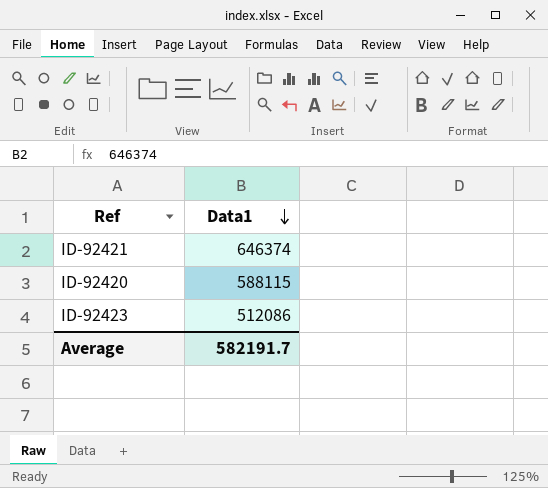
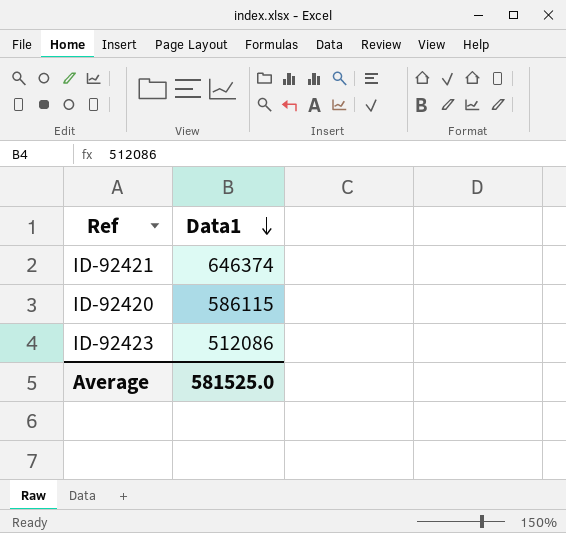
ID-92420 | Data1: 588115 -> 586115
Average | Data1: 582191.7 -> 581525.0

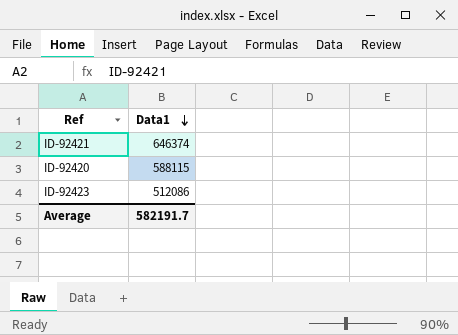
ID-92420 | Data1: 586115 -> 588115
Average | Data1: 581525.0 -> 582191.7

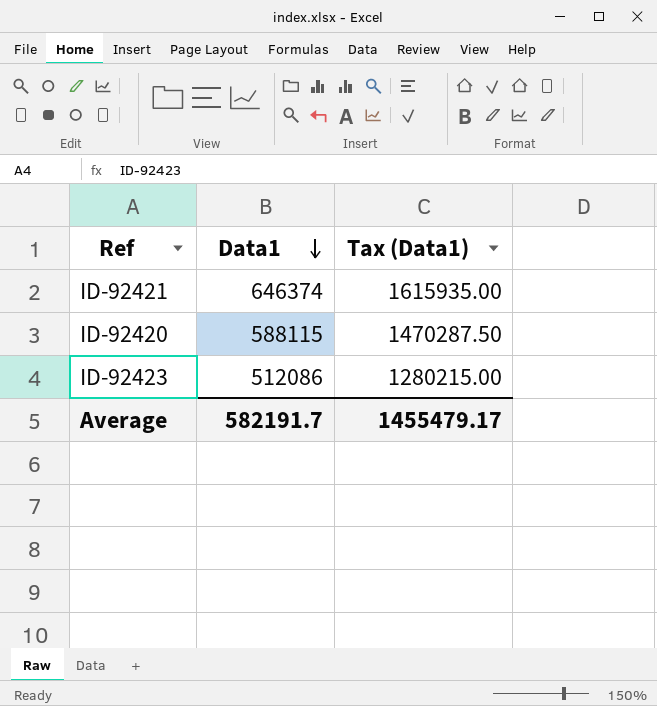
column Tax (Data1) | formula: none -> [Data1] * 2.5

